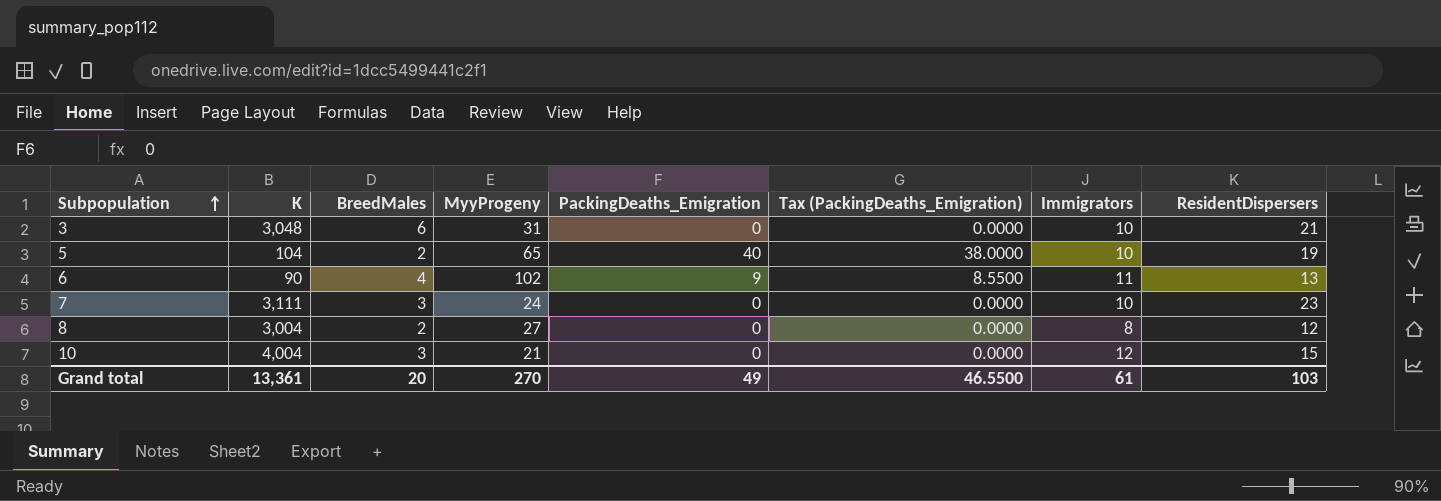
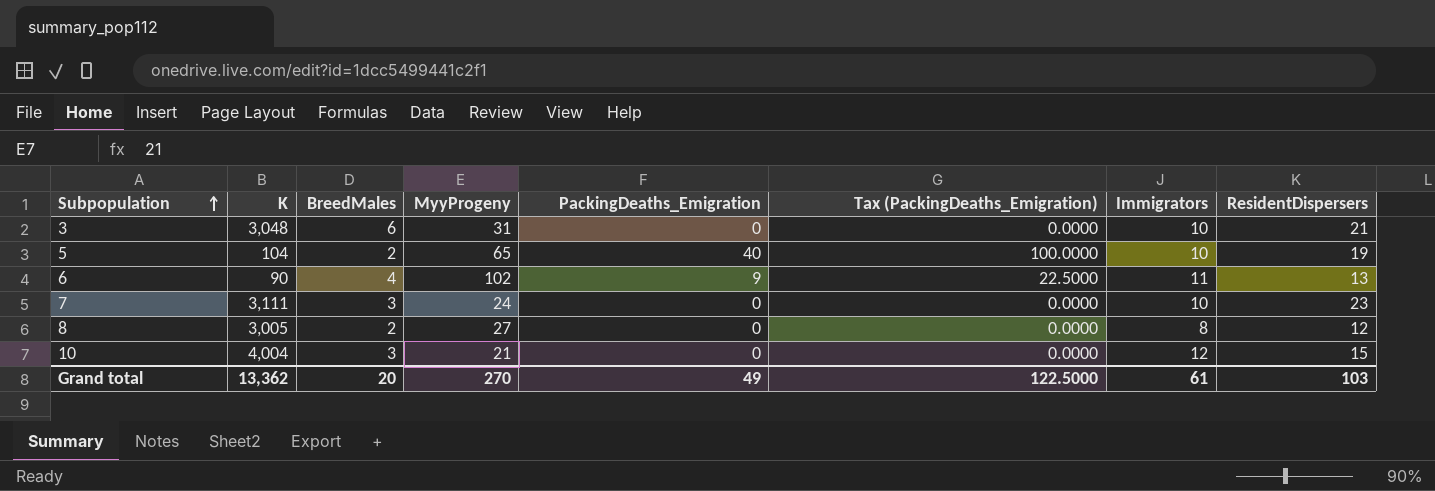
column Tax (PackingDeaths_Emigration) | formula: [PackingDeaths_Emigration] * 0.95 -> [PackingDeaths_Emigration] * 2.5
8 | K: 3,004 -> 3,005
Grand total | K: 13,361 -> 13,362
Grand total | Tax (PackingDeaths_Emigration): 46.5500 -> 122.5000

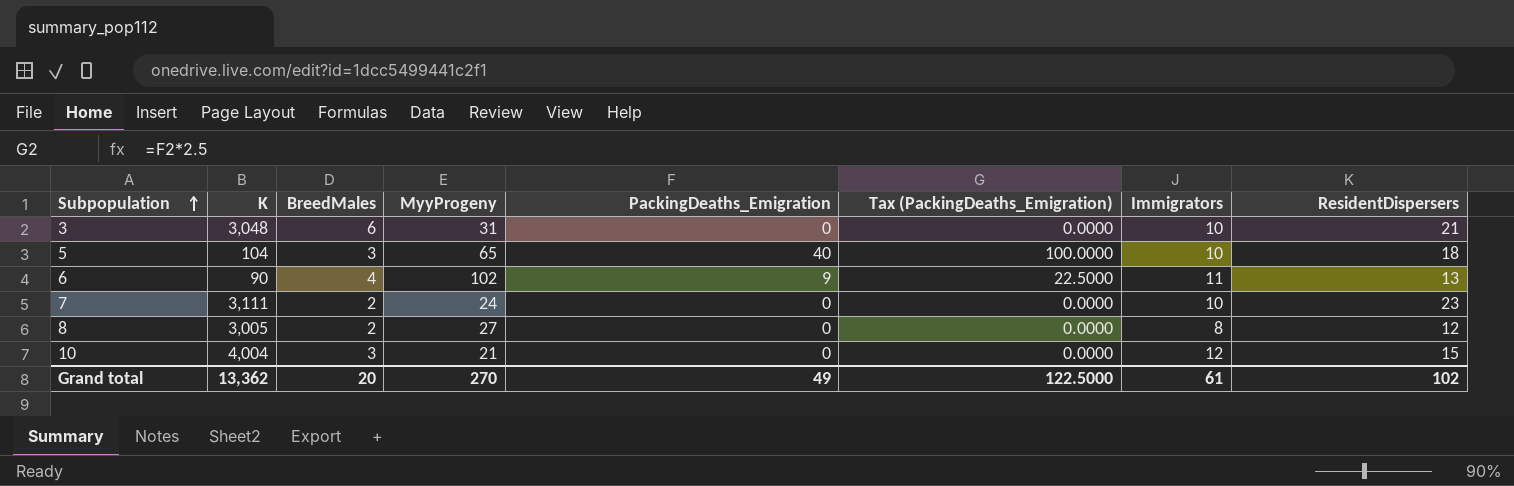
5 | BreedMales: 2 -> 3
5 | ResidentDispersers: 19 -> 18
7 | BreedMales: 3 -> 2
Grand total | ResidentDispersers: 103 -> 102

